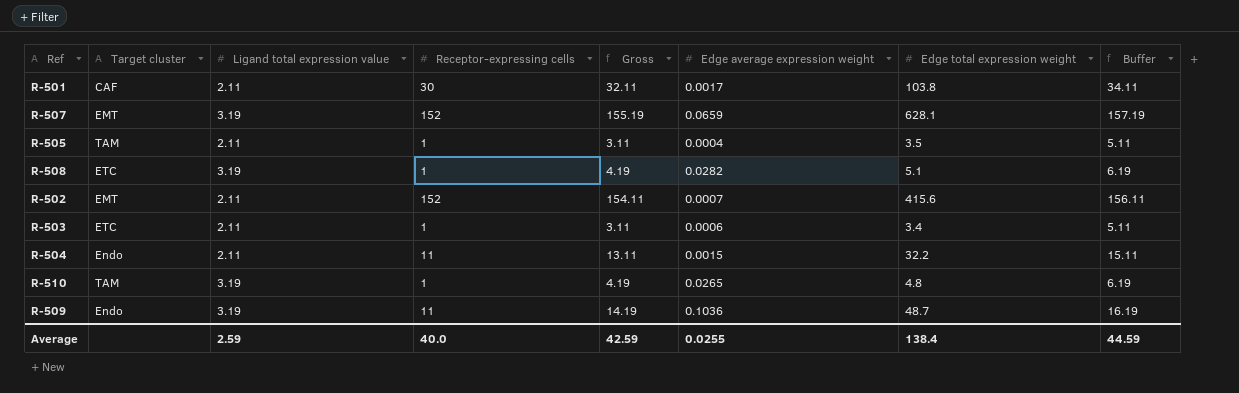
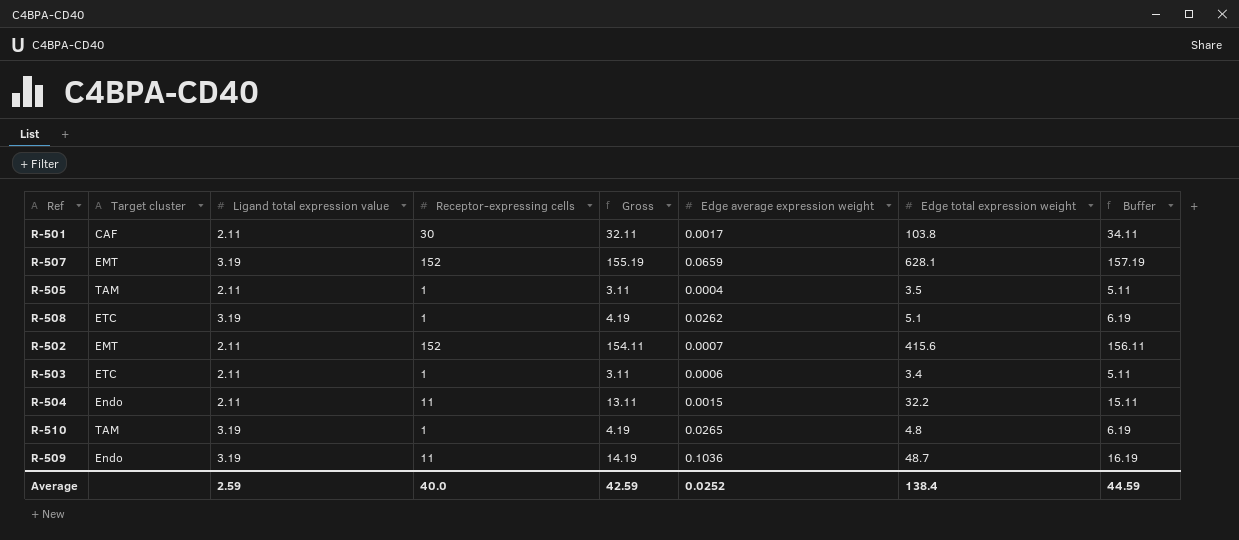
R-508 | Edge average expression weight: 0.0282 -> 0.0262
Average | Edge average expression weight: 0.0255 -> 0.0252

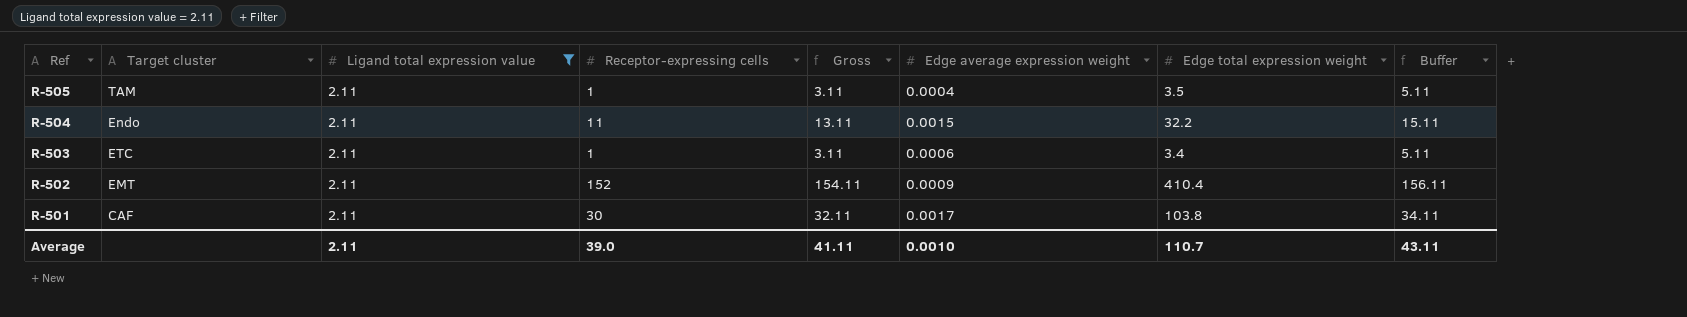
filter: none -> Ligand total expression value = 2.11
row order: none -> Ref descending
R-502 | Edge average expression weight: 0.0007 -> 0.0009
R-502 | Edge total expression weight: 415.6 -> 410.4
Average | Ligand total expression value: 2.59 -> 2.11
Average | Receptor-expressing cells: 40.0 -> 39.0
Average | Gross: 42.59 -> 41.11
Average | Edge average expression weight: 0.0252 -> 0.0010
Average | Edge total expression weight: 138.4 -> 110.7
Average | Buffer: 44.59 -> 43.11

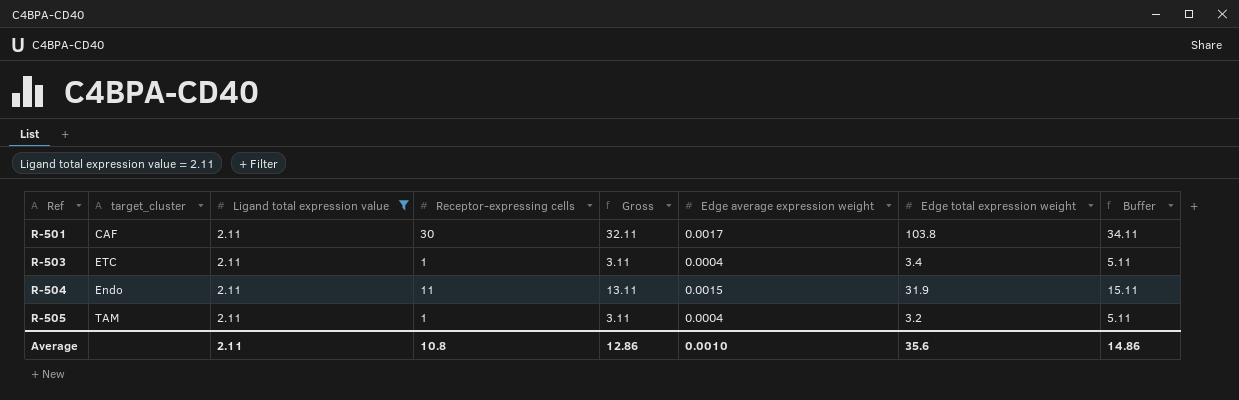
row order: Ref descending -> Ref ascending
column name: Target cluster -> target_cluster
row R-502: EMT | 2.11 | 152 | 154.11 | 0.0009 | 410.4 | 156.11 -> none
R-503 | Edge average expression weight: 0.0006 -> 0.0004
R-504 | Edge total expression weight: 32.2 -> 31.9
R-505 | Edge total expression weight: 3.5 -> 3.2
Average | Receptor-expressing cells: 39.0 -> 10.8
Average | Gross: 41.11 -> 12.86
Average | Edge total expression weight: 110.7 -> 35.6
Average | Buffer: 43.11 -> 14.86

